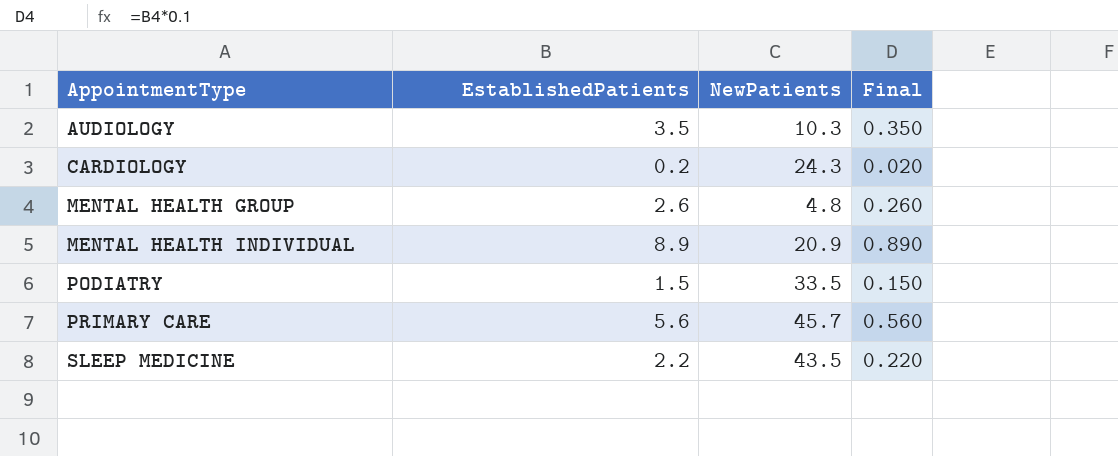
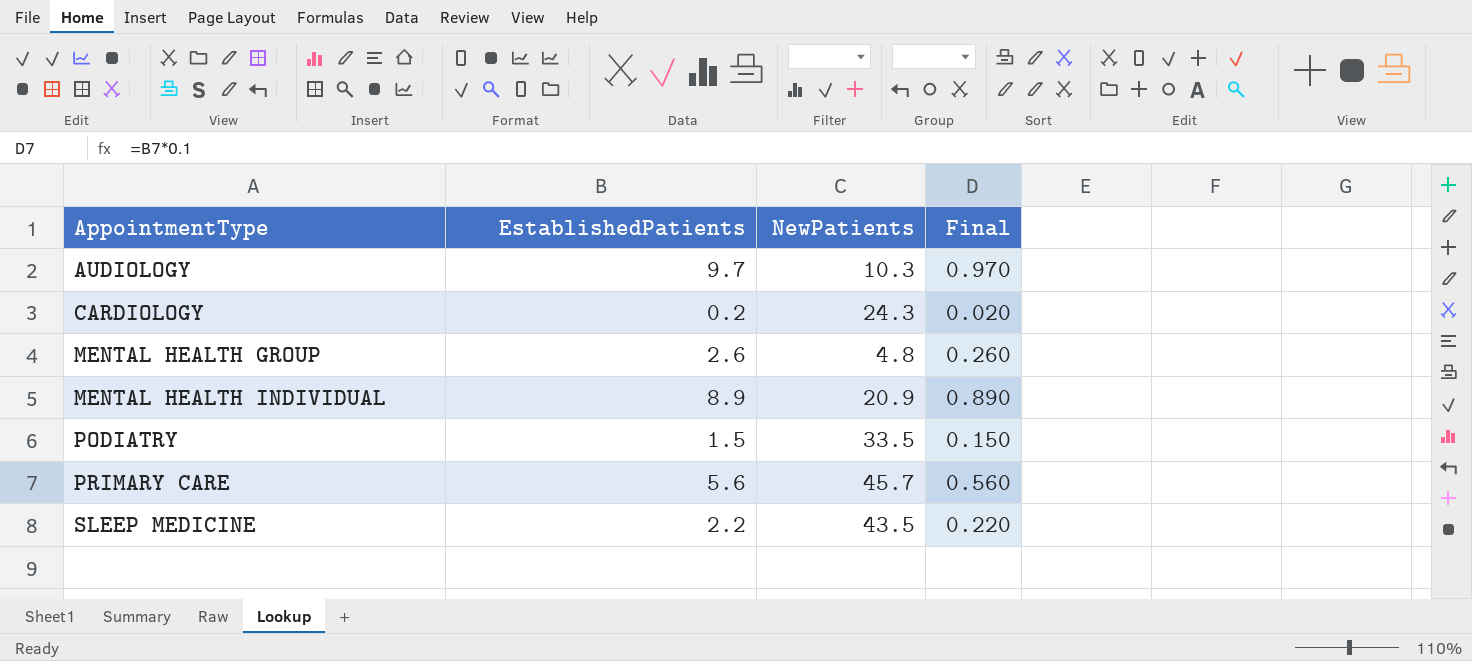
AUDIOLOGY | EstablishedPatients: 3.5 -> 9.7
AUDIOLOGY | Final: 0.350 -> 0.970

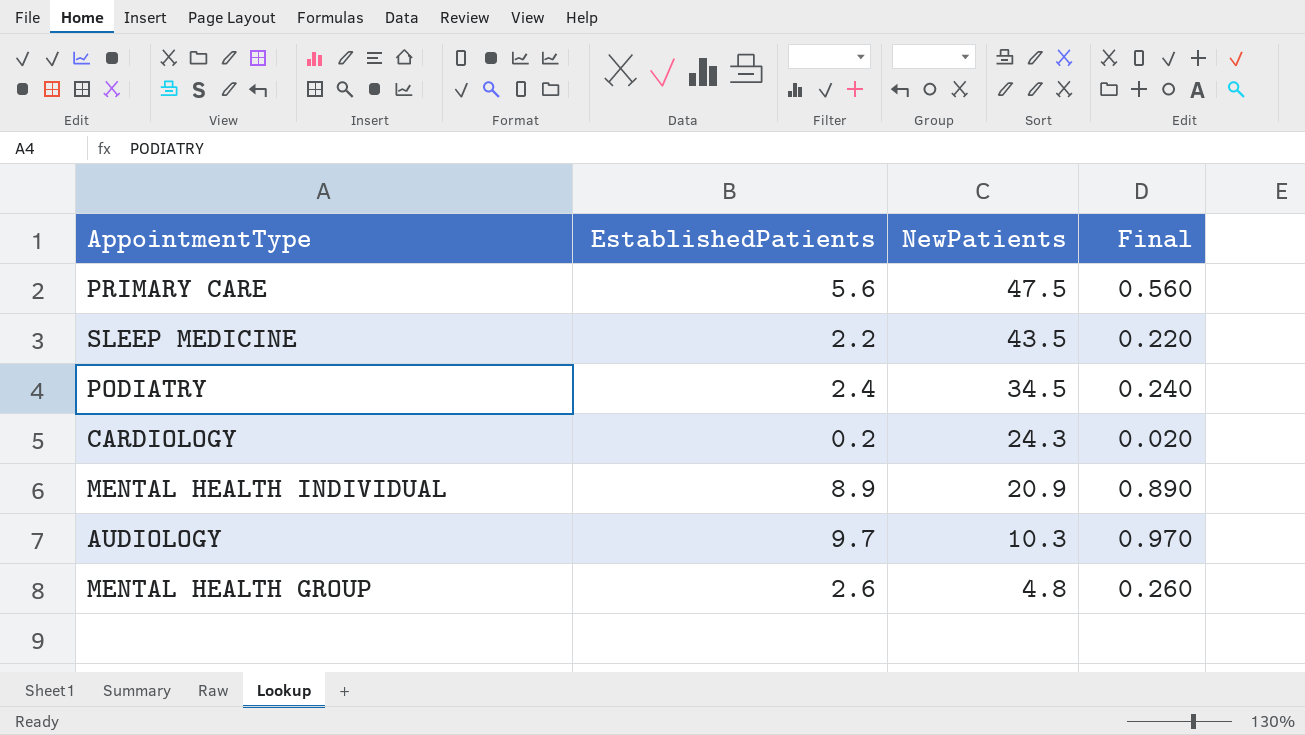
row order: AppointmentType ascending -> NewPatients descending
PRIMARY CARE | NewPatients: 45.7 -> 47.5
PODIATRY | EstablishedPatients: 1.5 -> 2.4
PODIATRY | NewPatients: 33.5 -> 34.5
PODIATRY | Final: 0.150 -> 0.240

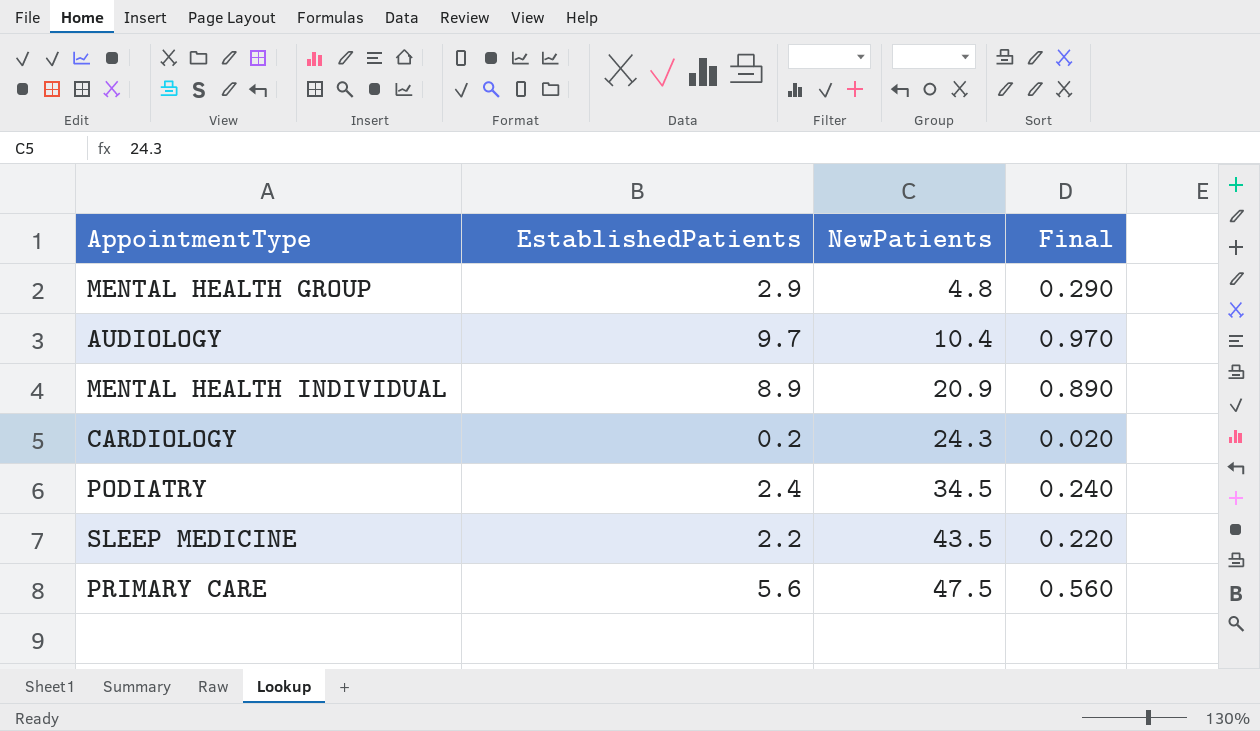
row order: NewPatients descending -> NewPatients ascending
MENTAL HEALTH GROUP | EstablishedPatients: 2.6 -> 2.9
MENTAL HEALTH GROUP | Final: 0.260 -> 0.290
AUDIOLOGY | NewPatients: 10.3 -> 10.4

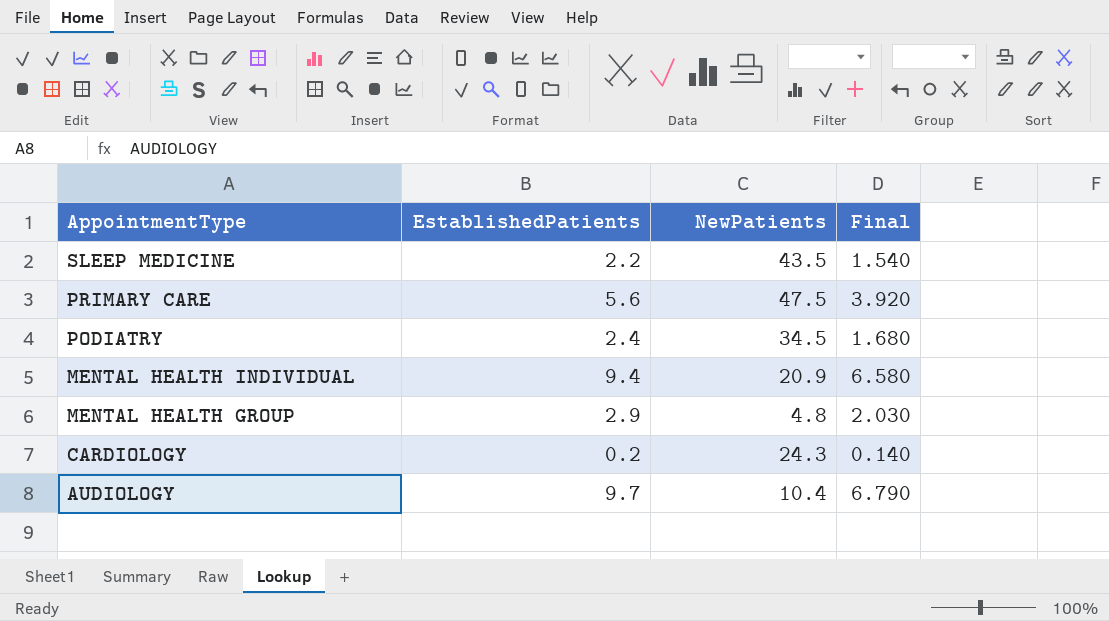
row order: NewPatients ascending -> AppointmentType descending
column Final | formula: [EstablishedPatients] * 0.1 -> [EstablishedPatients] * 0.7
MENTAL HEALTH INDIVIDUAL | EstablishedPatients: 8.9 -> 9.4

